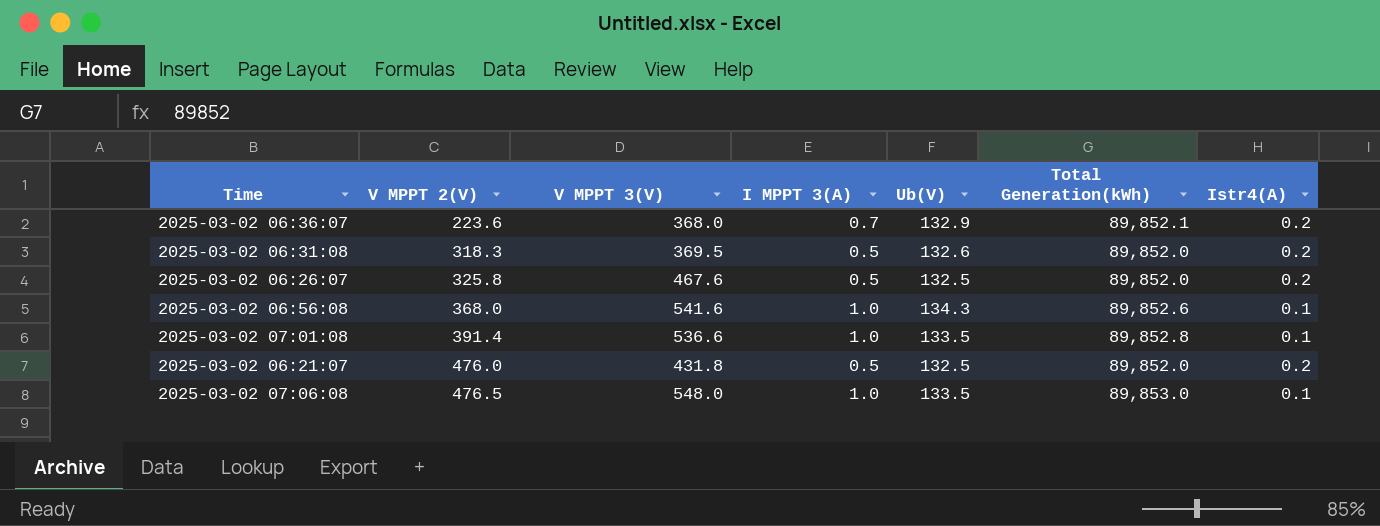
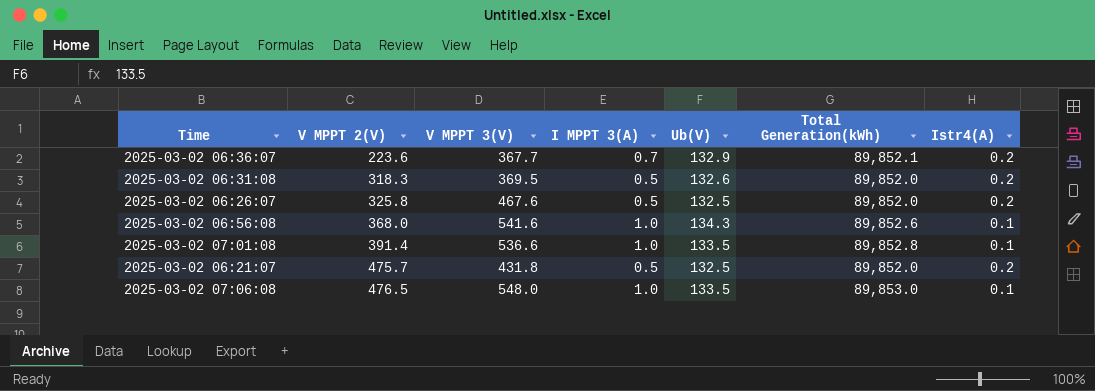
2025-03-02 06:36:07 | V MPPT 3(V): 368.0 -> 367.7
2025-03-02 06:21:07 | V MPPT 2(V): 476.0 -> 475.7

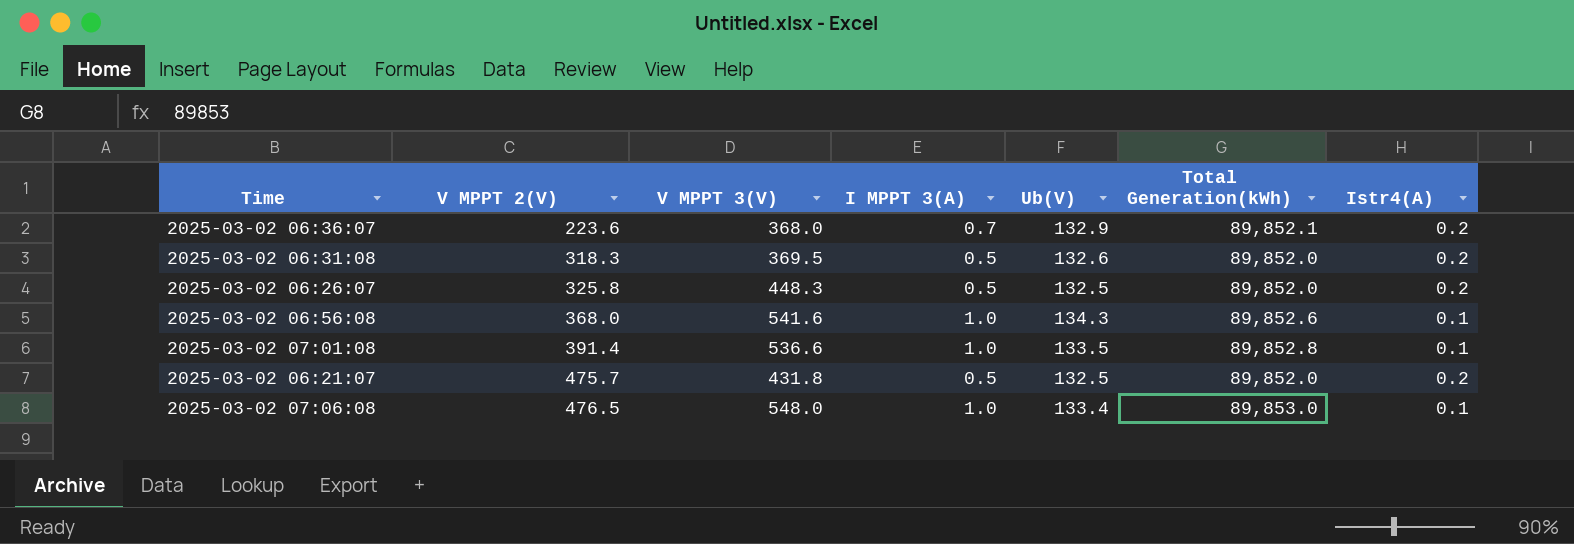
2025-03-02 06:36:07 | V MPPT 3(V): 367.7 -> 368.0
2025-03-02 06:26:07 | V MPPT 3(V): 467.6 -> 448.3
2025-03-02 07:06:08 | Ub(V): 133.5 -> 133.4

